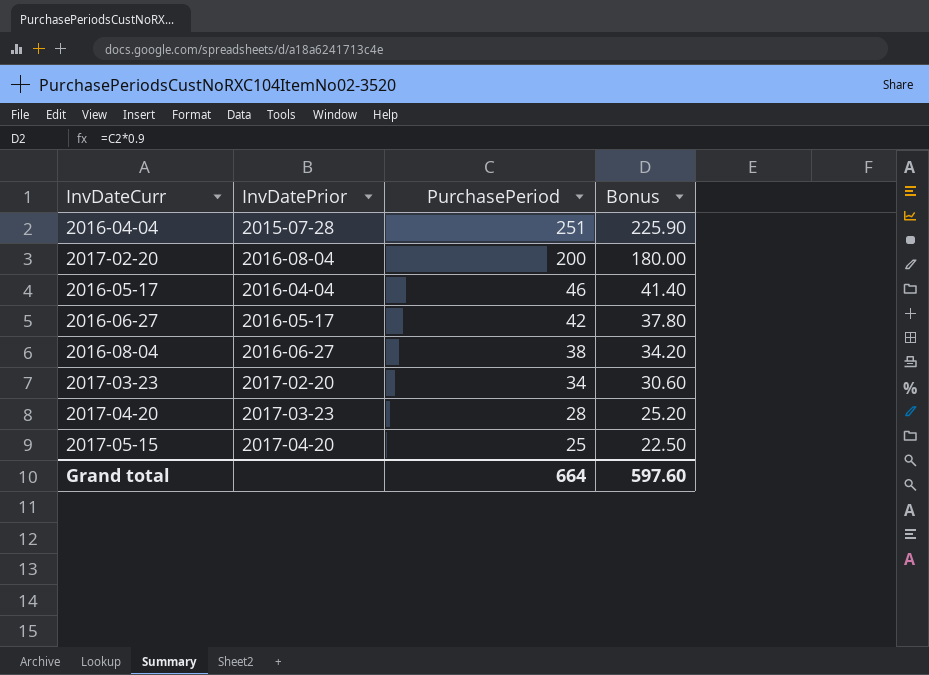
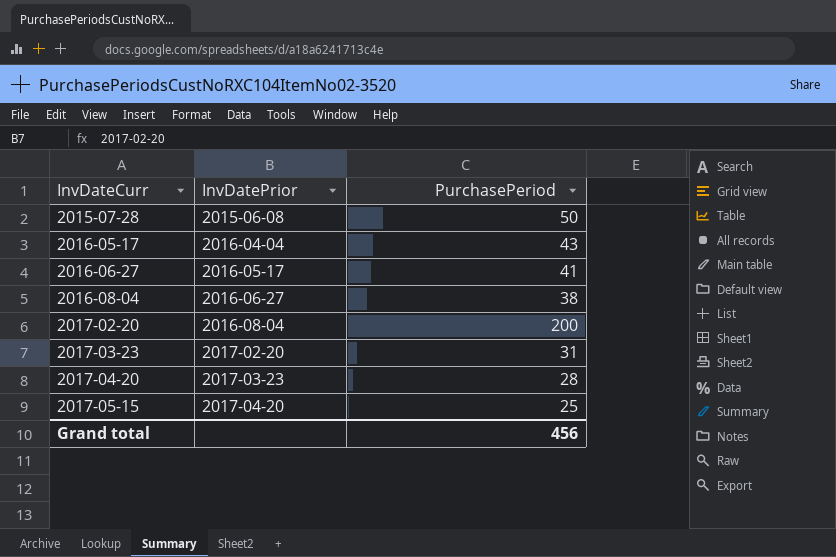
row order: PurchasePeriod descending -> InvDateCurr ascending
column Bonus | formula: [PurchasePeriod] * 0.9 -> none
row 2016-04-04: 2015-07-28 | 251 | 225.90 -> none
row 2015-07-28: none -> 2015-06-08 | 50
2016-05-17 | PurchasePeriod: 46 -> 43
2016-06-27 | PurchasePeriod: 42 -> 41
2017-03-23 | PurchasePeriod: 34 -> 31
Grand total | PurchasePeriod: 664 -> 456

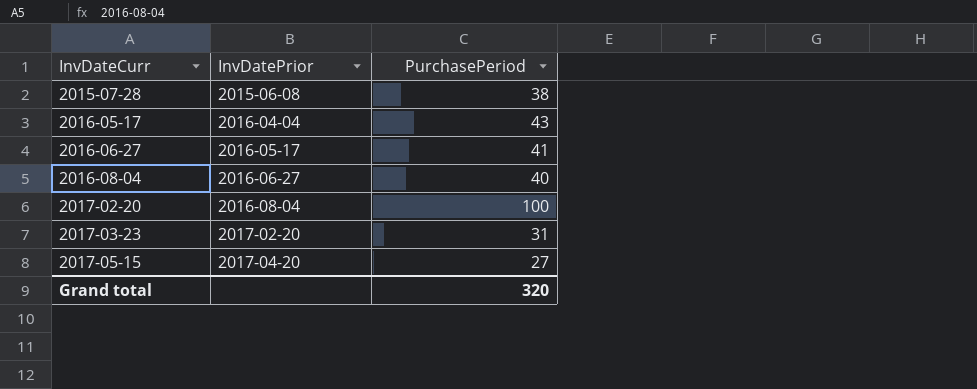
row 2017-04-20: 2017-03-23 | 28 -> none
2015-07-28 | PurchasePeriod: 50 -> 38
2016-08-04 | PurchasePeriod: 38 -> 40
2017-02-20 | PurchasePeriod: 200 -> 100
2017-05-15 | PurchasePeriod: 25 -> 27
Grand total | PurchasePeriod: 456 -> 320

